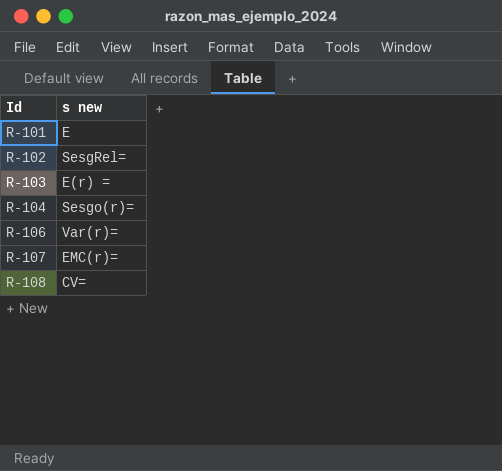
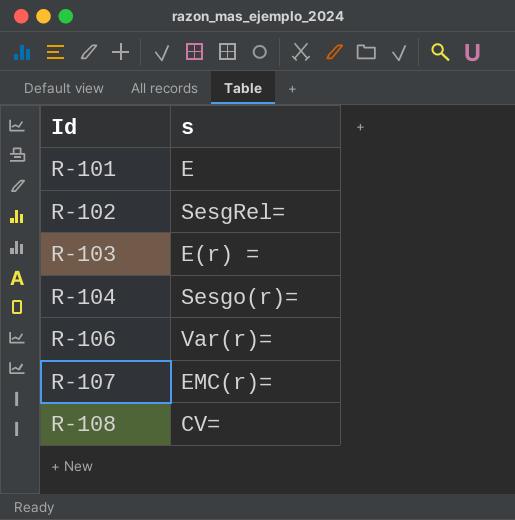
column name: s new -> s

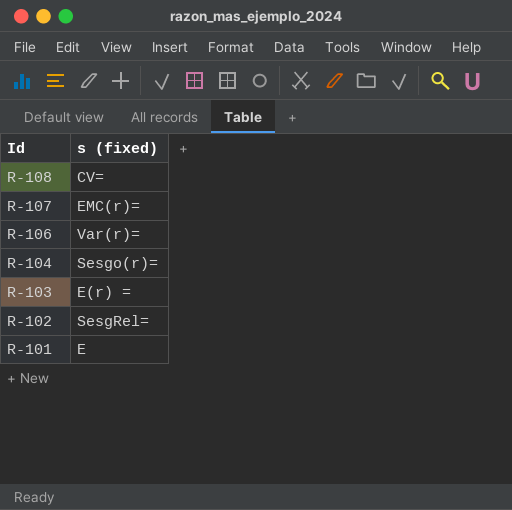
row order: Id ascending -> Id descending
column name: s -> s (fixed)

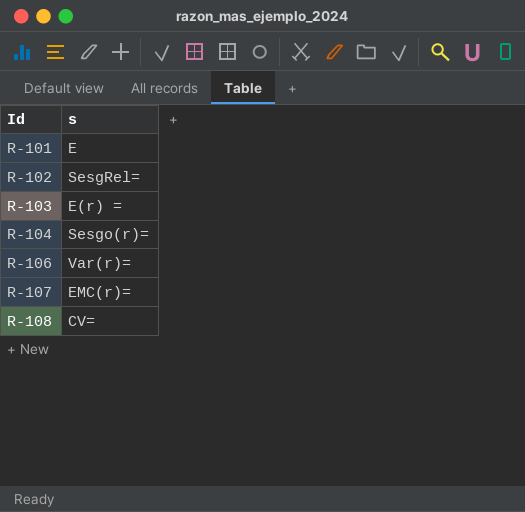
row order: Id descending -> Id ascending
column name: s (fixed) -> s

